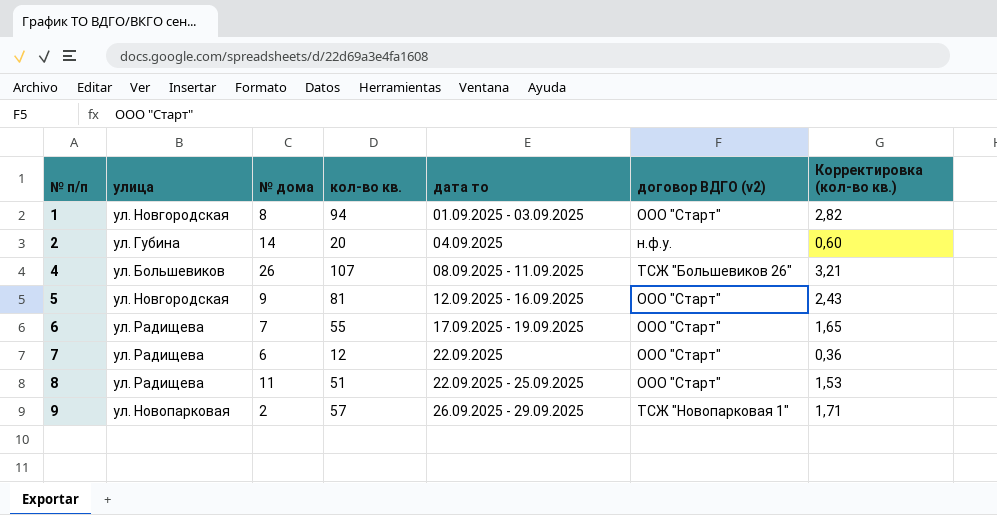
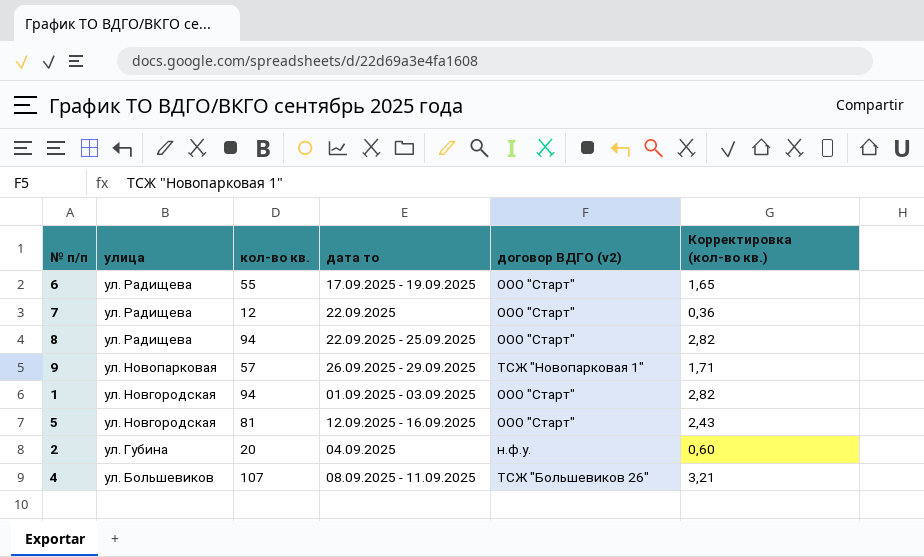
row order: № п/п ascending -> улица descending
column № дома | position: 3 -> none
8 | кол-во кв.: 51 -> 94
8 | Корректировка (кол-во кв.): 1,53 -> 2,82

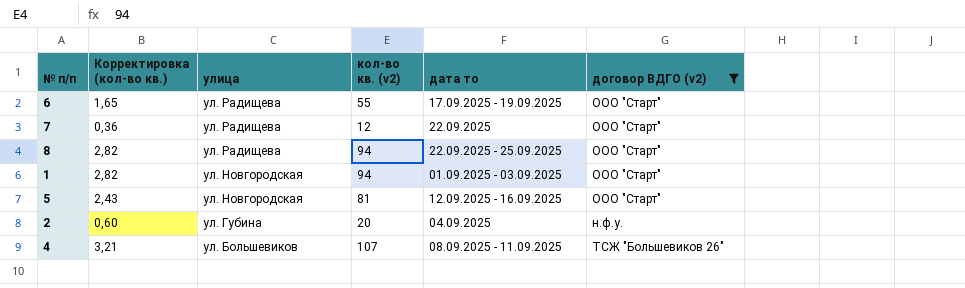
filter: none -> договор ВДГО (v2) != ТСЖ "Новопарковая 1"
column Корректировка (кол-во кв.) | position: 6 -> 2
column name: кол-во кв. -> кол-во кв. (v2)

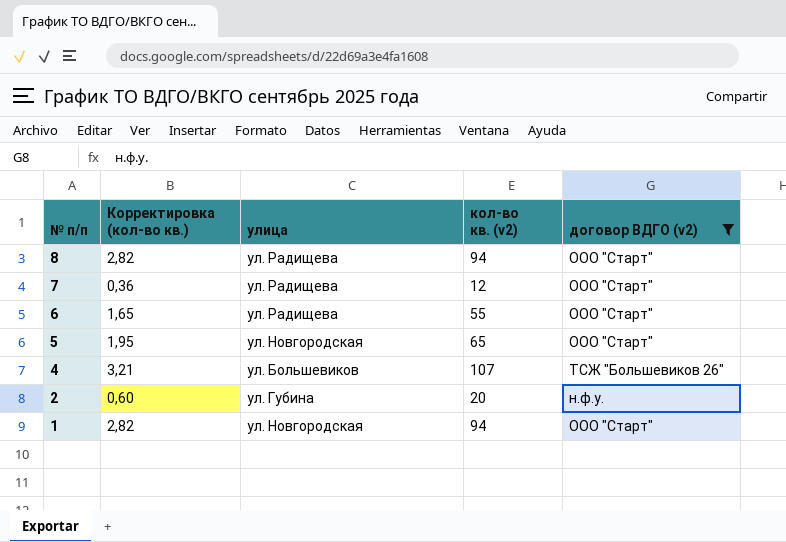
row order: улица descending -> № п/п descending
column дата то | position: 5 -> none
5 | Корректировка (кол-во кв.): 2,43 -> 1,95
5 | кол-во кв. (v2): 81 -> 65

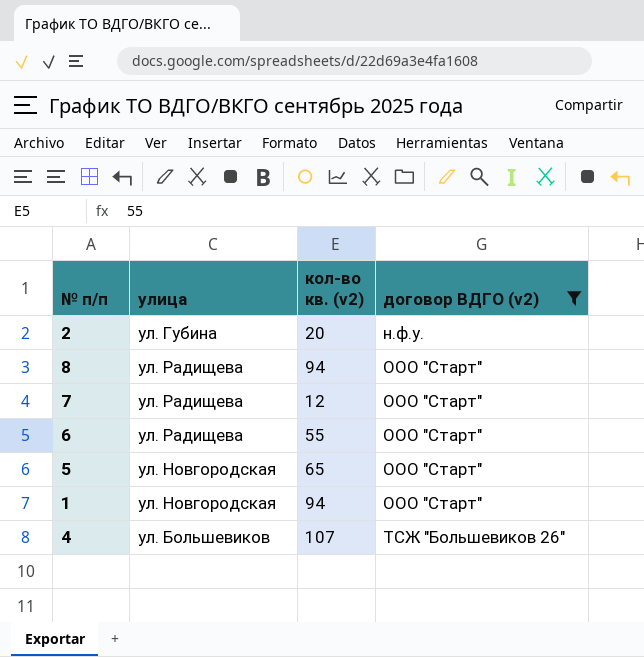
row order: № п/п descending -> договор ВДГО (v2) ascending
column Корректировка (кол-во кв.) | formula: [кол-во кв. (v2)] * 0,03 -> none

